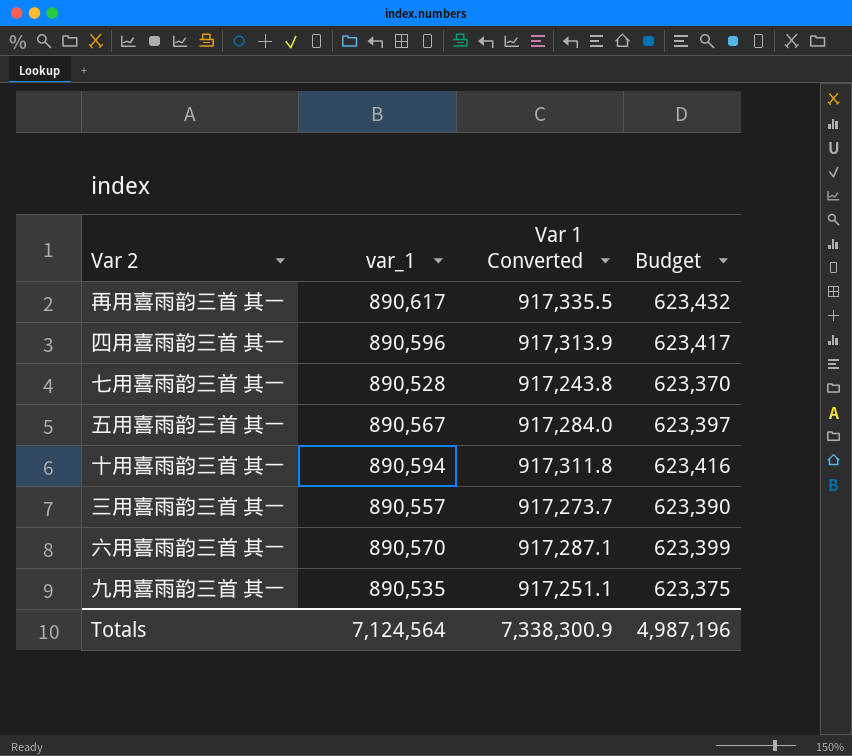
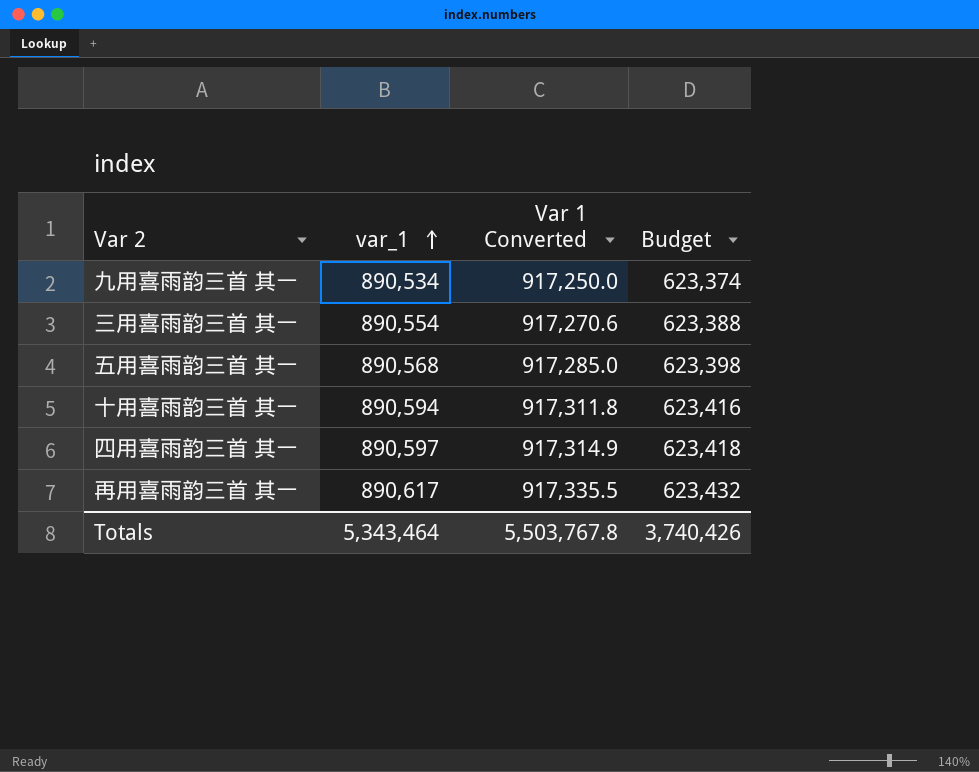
row order: none -> var_1 ascending
row 七用喜雨韵三首 其一: 890,528 | 917,243.8 | 623,370 -> none
row 六用喜雨韵三首 其一: 890,570 | 917,287.1 | 623,399 -> none
九用喜雨韵三首 其一 | var_1: 890,535 -> 890,534
九用喜雨韵三首 其一 | Var 1 Converted: 917,251.1 -> 917,250.0
九用喜雨韵三首 其一 | Budget: 623,375 -> 623,374
三用喜雨韵三首 其一 | var_1: 890,557 -> 890,554
三用喜雨韵三首 其一 | Var 1 Converted: 917,273.7 -> 917,270.6
三用喜雨韵三首 其一 | Budget: 623,390 -> 623,388
五用喜雨韵三首 其一 | var_1: 890,567 -> 890,568
五用喜雨韵三首 其一 | Var 1 Converted: 917,284.0 -> 917,285.0
五用喜雨韵三首 其一 | Budget: 623,397 -> 623,398
四用喜雨韵三首 其一 | var_1: 890,596 -> 890,597
四用喜雨韵三首 其一 | Var 1 Converted: 917,313.9 -> 917,314.9
四用喜雨韵三首 其一 | Budget: 623,417 -> 623,418
Totals | var_1: 7,124,564 -> 5,343,464
Totals | Var 1 Converted: 7,338,300.9 -> 5,503,767.8
Totals | Budget: 4,987,196 -> 3,740,426

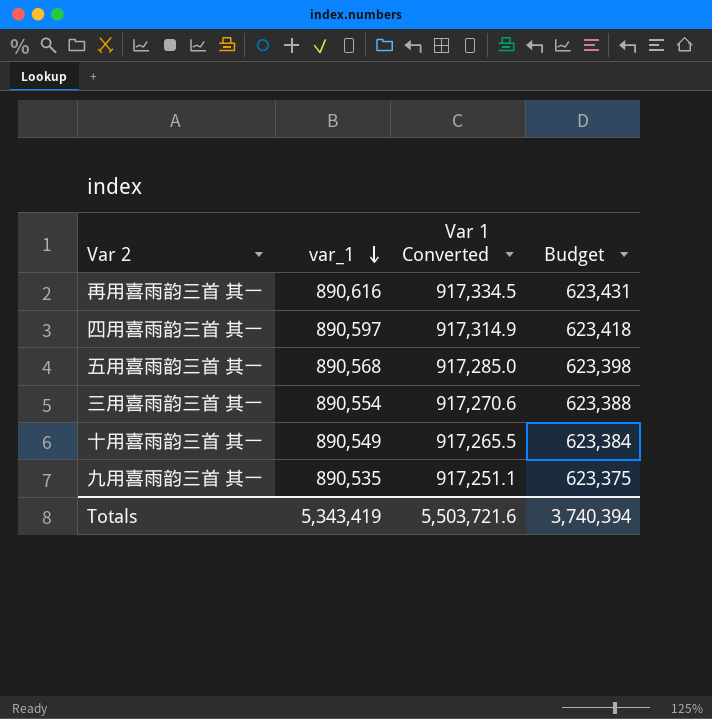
row order: var_1 ascending -> var_1 descending
再用喜雨韵三首 其一 | var_1: 890,617 -> 890,616
再用喜雨韵三首 其一 | Var 1 Converted: 917,335.5 -> 917,334.5
再用喜雨韵三首 其一 | Budget: 623,432 -> 623,431
十用喜雨韵三首 其一 | var_1: 890,594 -> 890,549
十用喜雨韵三首 其一 | Var 1 Converted: 917,311.8 -> 917,265.5
十用喜雨韵三首 其一 | Budget: 623,416 -> 623,384
九用喜雨韵三首 其一 | var_1: 890,534 -> 890,535
九用喜雨韵三首 其一 | Var 1 Converted: 917,250.0 -> 917,251.1
九用喜雨韵三首 其一 | Budget: 623,374 -> 623,375
Totals | var_1: 5,343,464 -> 5,343,419
Totals | Var 1 Converted: 5,503,767.8 -> 5,503,721.6
Totals | Budget: 3,740,426 -> 3,740,394

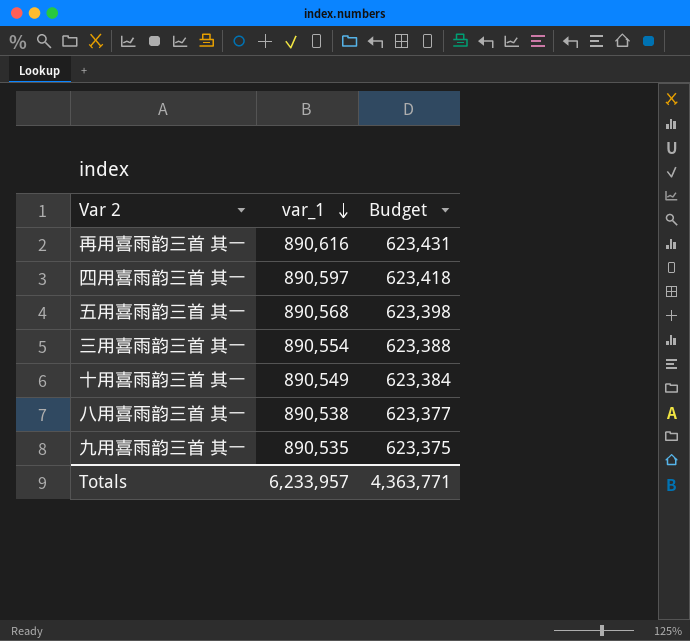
column Var 1 Converted | formula: [var_1] * 1.03 -> none
row 八用喜雨韵三首 其一: none -> 890,538 | 623,377
Totals | var_1: 5,343,419 -> 6,233,957
Totals | Budget: 3,740,394 -> 4,363,771

